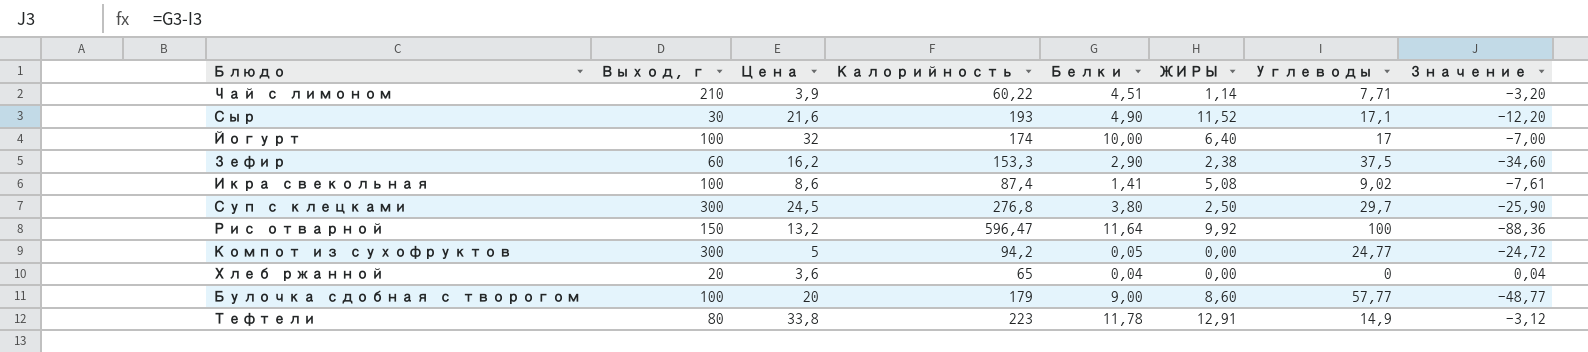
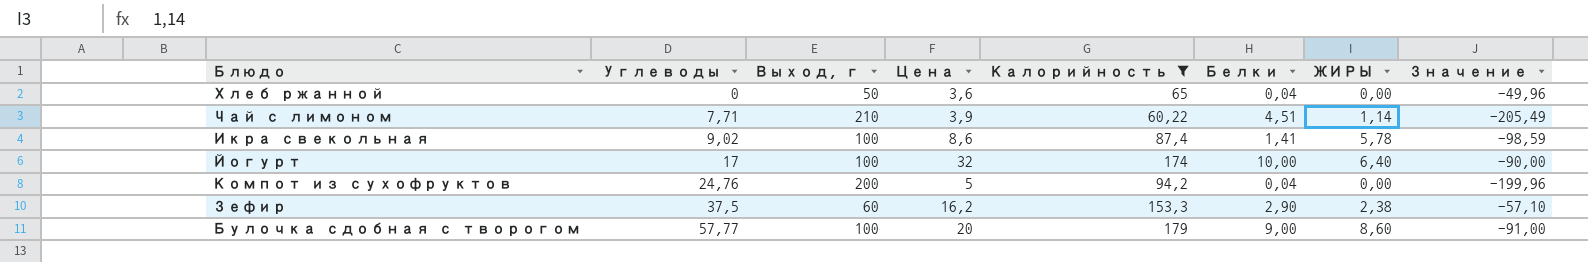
filter: none -> Калорийность <= 179
row order: none -> Углеводы ascending
column Углеводы | position: 7 -> 2
column Значение | formula: [Белки] - [Углеводы] -> [Белки] - [Выход, г]
Хлеб ржанной | Выход, г: 20 -> 50
Икра свекольная | ЖИРЫ: 5,08 -> 5,78
Компот из сухофруктов | Углеводы: 24,77 -> 24,76
Компот из сухофруктов | Выход, г: 300 -> 200
Компот из сухофруктов | Белки: 0,05 -> 0,04

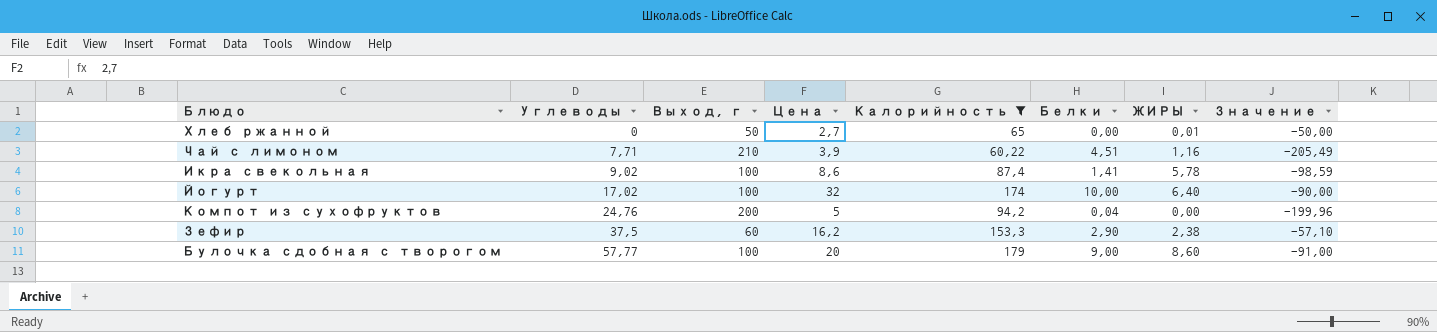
Хлеб ржанной | Цена: 3,6 -> 2,7
Хлеб ржанной | Белки: 0,04 -> 0,00
Хлеб ржанной | ЖИРЫ: 0,00 -> 0,01
Хлеб ржанной | Значение: -49,96 -> -50,00
Чай с лимоном | ЖИРЫ: 1,14 -> 1,16
Йогурт | Углеводы: 17 -> 17,02

